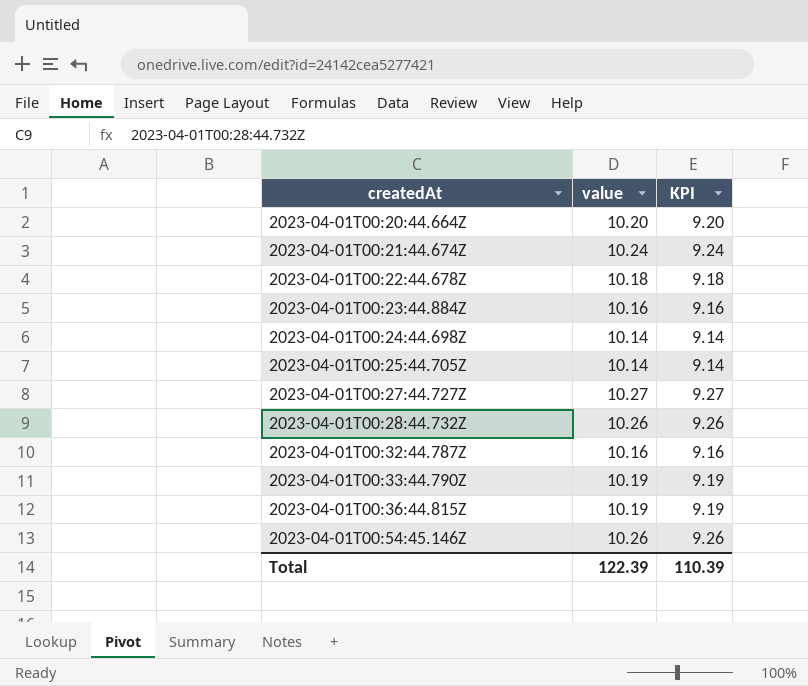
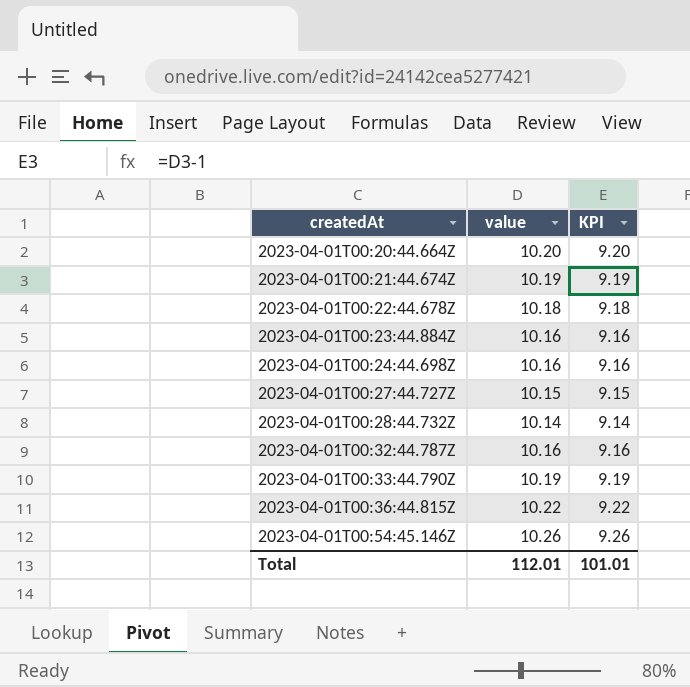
row 2023-04-01T00:25:44.705Z: 10.14 | 9.14 -> none
2023-04-01T00:21:44.674Z | value: 10.24 -> 10.19
2023-04-01T00:21:44.674Z | KPI: 9.24 -> 9.19
2023-04-01T00:24:44.698Z | value: 10.14 -> 10.16
2023-04-01T00:24:44.698Z | KPI: 9.14 -> 9.16
2023-04-01T00:27:44.727Z | value: 10.27 -> 10.15
2023-04-01T00:27:44.727Z | KPI: 9.27 -> 9.15
2023-04-01T00:28:44.732Z | value: 10.26 -> 10.14
2023-04-01T00:28:44.732Z | KPI: 9.26 -> 9.14
2023-04-01T00:36:44.815Z | value: 10.19 -> 10.22
2023-04-01T00:36:44.815Z | KPI: 9.19 -> 9.22
Total | value: 122.39 -> 112.01
Total | KPI: 110.39 -> 101.01

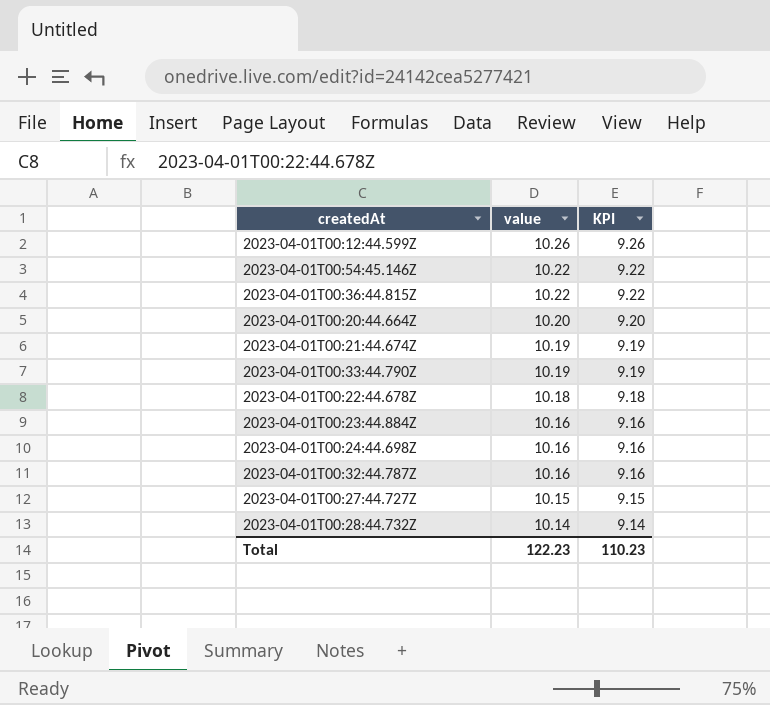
row order: createdAt ascending -> value descending
row 2023-04-01T00:12:44.599Z: none -> 10.26 | 9.26
2023-04-01T00:54:45.146Z | value: 10.26 -> 10.22
2023-04-01T00:54:45.146Z | KPI: 9.26 -> 9.22
Total | value: 112.01 -> 122.23
Total | KPI: 101.01 -> 110.23

